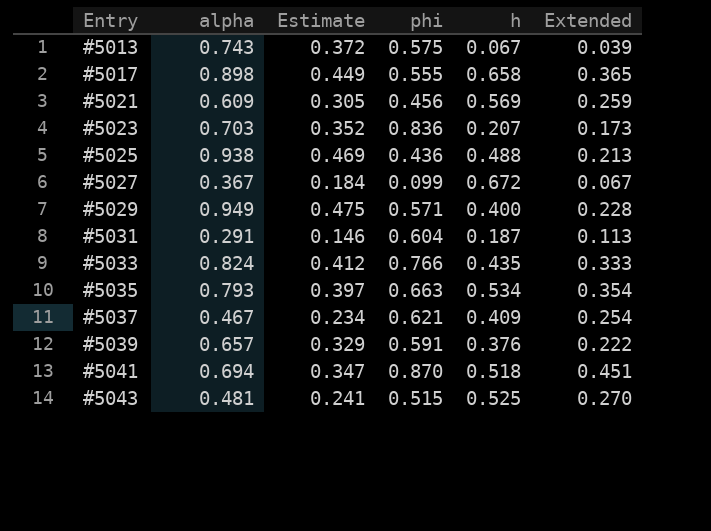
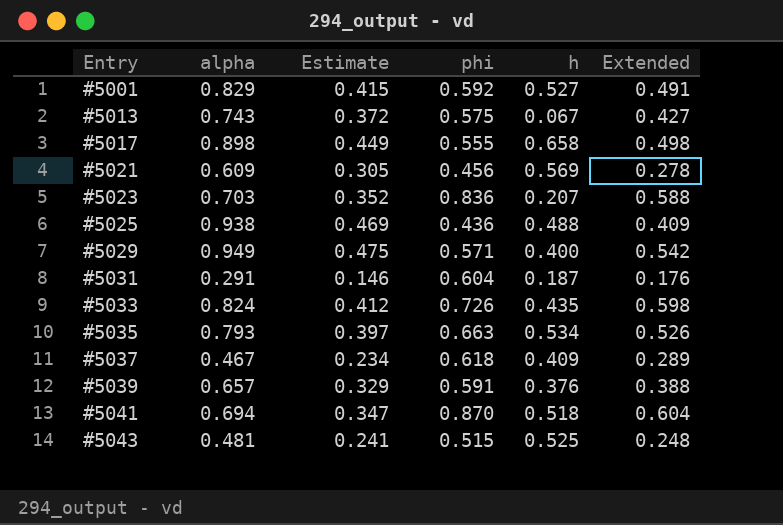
column Extended | formula: [phi] * [h] -> [alpha] * [phi]
row #5027: 0.367 | 0.184 | 0.099 | 0.672 | 0.067 -> none
row #5001: none -> 0.829 | 0.415 | 0.592 | 0.527 | 0.491
#5033 | phi: 0.766 -> 0.726
#5037 | phi: 0.621 -> 0.618

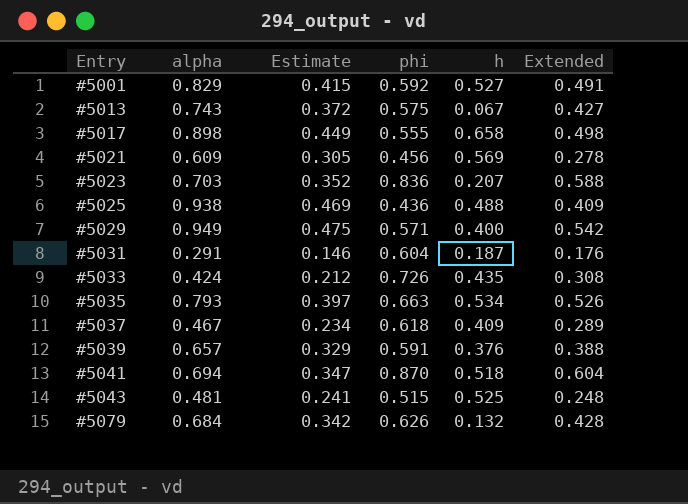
#5033 | alpha: 0.824 -> 0.424
#5033 | Estimate: 0.412 -> 0.212
#5033 | Extended: 0.598 -> 0.308
row #5079: none -> 0.684 | 0.342 | 0.626 | 0.132 | 0.428

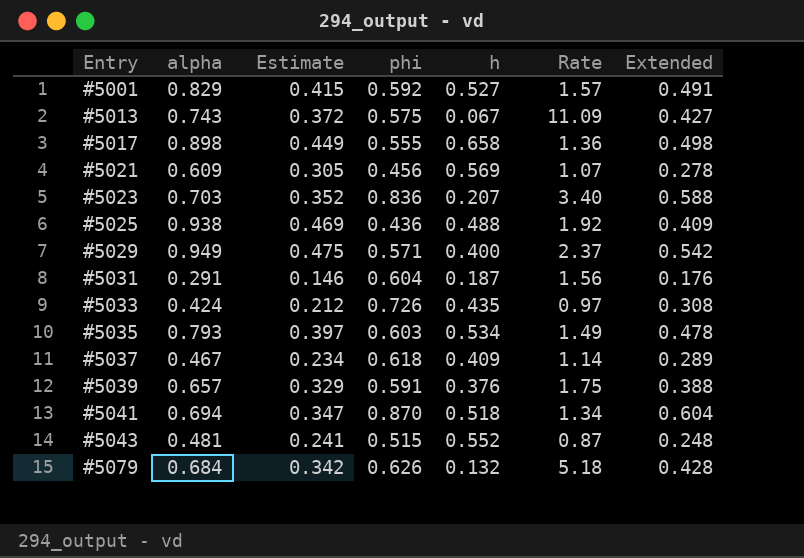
column Rate | formula: none -> [alpha] / [h]
#5035 | phi: 0.663 -> 0.603
#5035 | Extended: 0.526 -> 0.478
#5043 | h: 0.525 -> 0.552

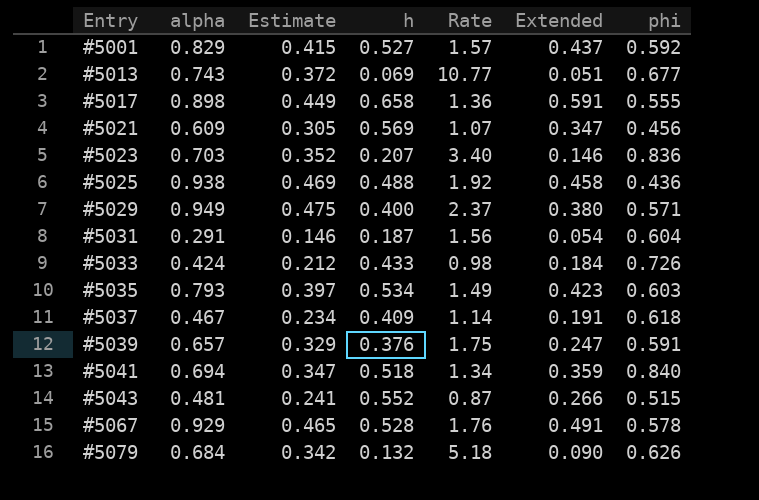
column Extended | formula: [alpha] * [phi] -> [alpha] * [h]
column phi | position: 4 -> 7
#5013 | h: 0.067 -> 0.069
#5013 | Rate: 11.09 -> 10.77
#5013 | phi: 0.575 -> 0.677
#5033 | h: 0.435 -> 0.433
#5033 | Rate: 0.97 -> 0.98
#5041 | phi: 0.870 -> 0.840
row #5067: none -> 0.929 | 0.465 | 0.528 | 1.76 | 0.491 | 0.578

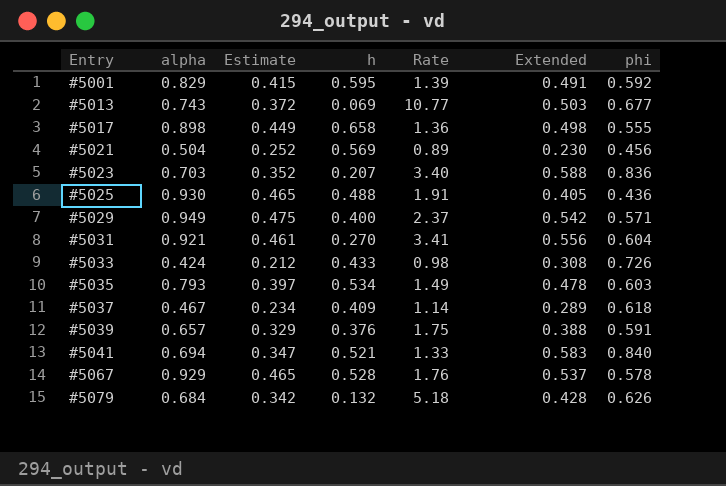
column Extended | formula: [alpha] * [h] -> [alpha] * [phi]
row #5043: 0.481 | 0.241 | 0.552 | 0.87 | 0.266 | 0.515 -> none
#5001 | h: 0.527 -> 0.595
#5001 | Rate: 1.57 -> 1.39
#5021 | alpha: 0.609 -> 0.504
#5021 | Estimate: 0.305 -> 0.252
#5021 | Rate: 1.07 -> 0.89
#5025 | alpha: 0.938 -> 0.930
#5025 | Estimate: 0.469 -> 0.465
#5025 | Rate: 1.92 -> 1.91
#5031 | alpha: 0.291 -> 0.921
#5031 | Estimate: 0.146 -> 0.461
#5031 | h: 0.187 -> 0.270
#5031 | Rate: 1.56 -> 3.41
#5041 | h: 0.518 -> 0.521
#5041 | Rate: 1.34 -> 1.33

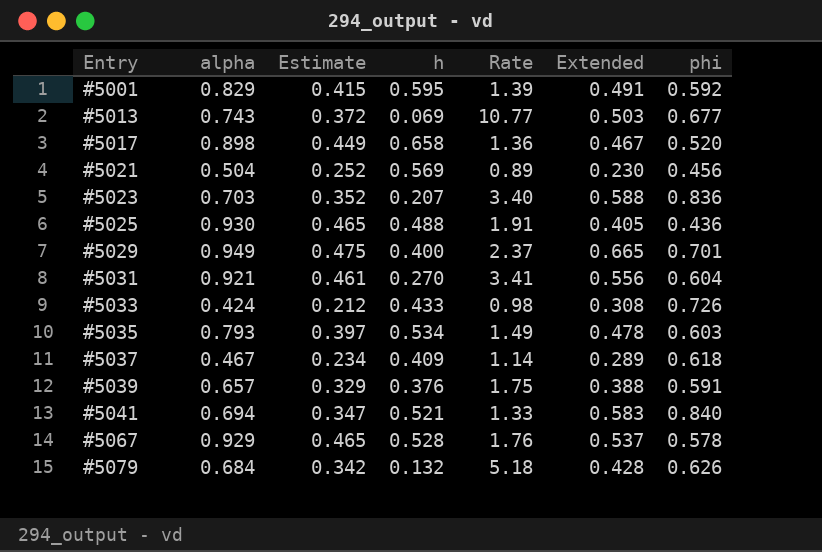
#5017 | Extended: 0.498 -> 0.467
#5017 | phi: 0.555 -> 0.520
#5029 | Extended: 0.542 -> 0.665
#5029 | phi: 0.571 -> 0.701

